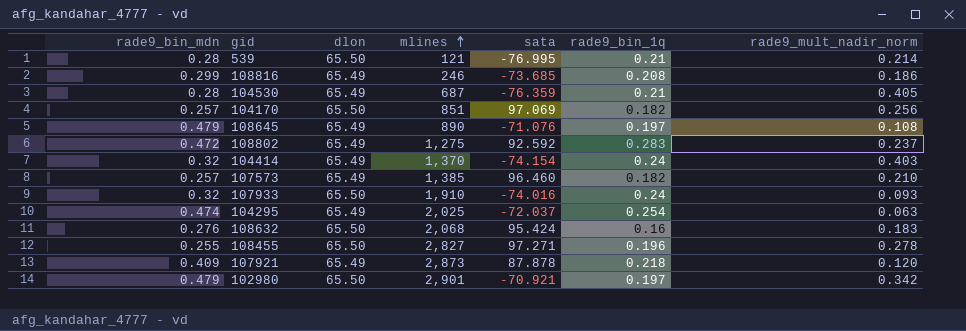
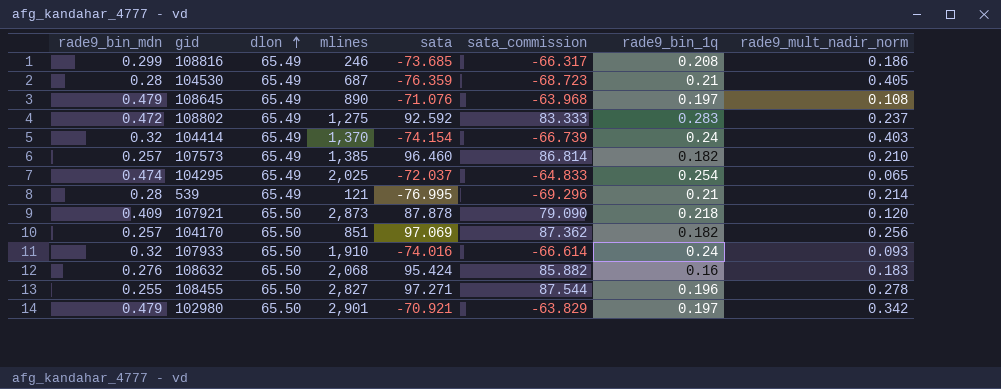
row order: mlines ascending -> dlon ascending
column sata_commission | formula: none -> [sata] * 0.9
104295 | rade9_mult_nadir_norm: 0.063 -> 0.065
539 | dlon: 65.50 -> 65.49
107921 | dlon: 65.49 -> 65.50

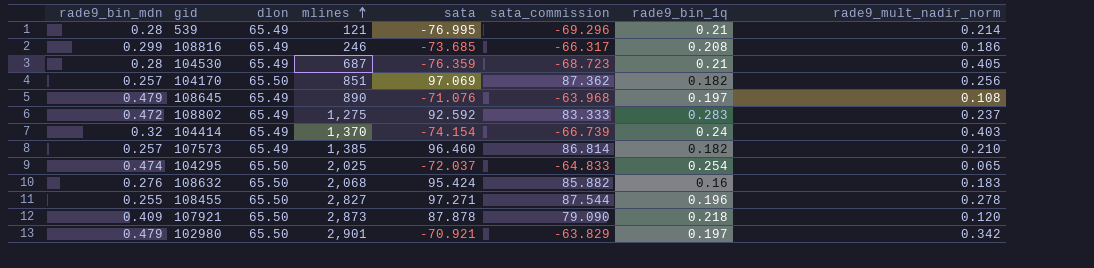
row order: dlon ascending -> mlines ascending
row 107933: 0.32 | 65.50 | 1,910 | -74.016 | -66.614 | 0.24 | 0.093 -> none
104295 | dlon: 65.49 -> 65.50

